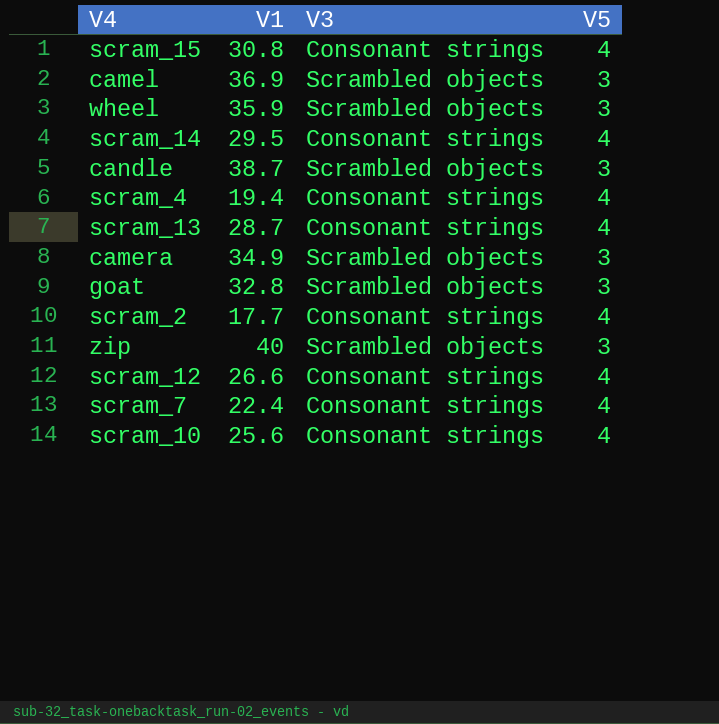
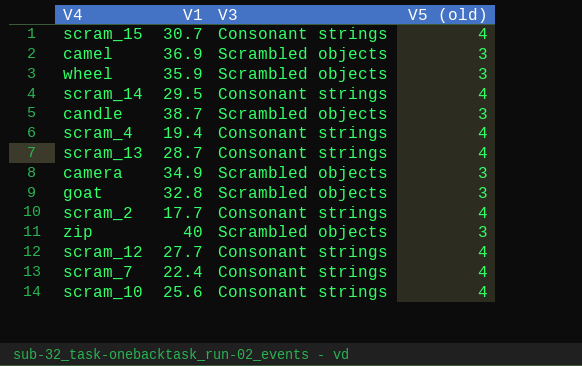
column name: V5 -> V5 (old)
scram_15 | V1: 30.8 -> 30.7
scram_12 | V1: 26.6 -> 27.7

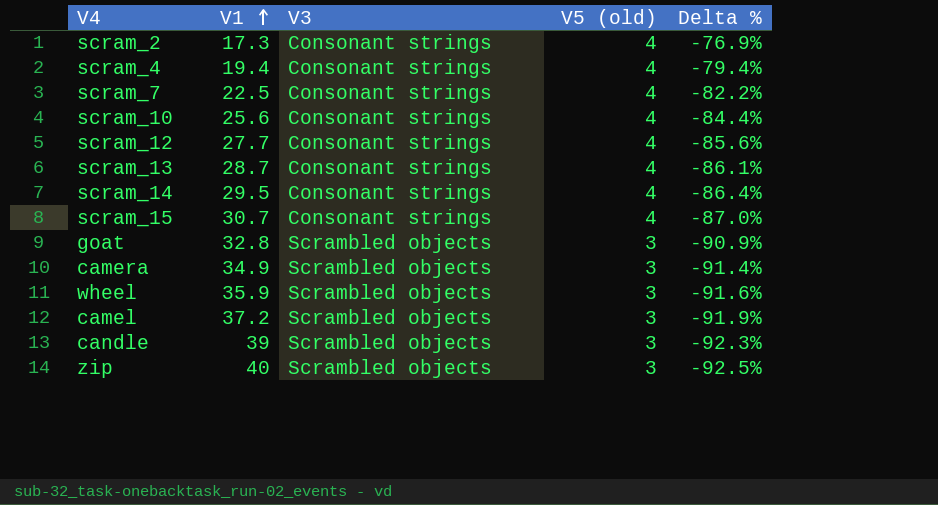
row order: none -> V1 ascending
column Delta % | formula: none -> ([V5 (old)] - [V1]) / [V1]
scram_2 | V1: 17.7 -> 17.3
scram_7 | V1: 22.4 -> 22.5
camel | V1: 36.9 -> 37.2
candle | V1: 38.7 -> 39

